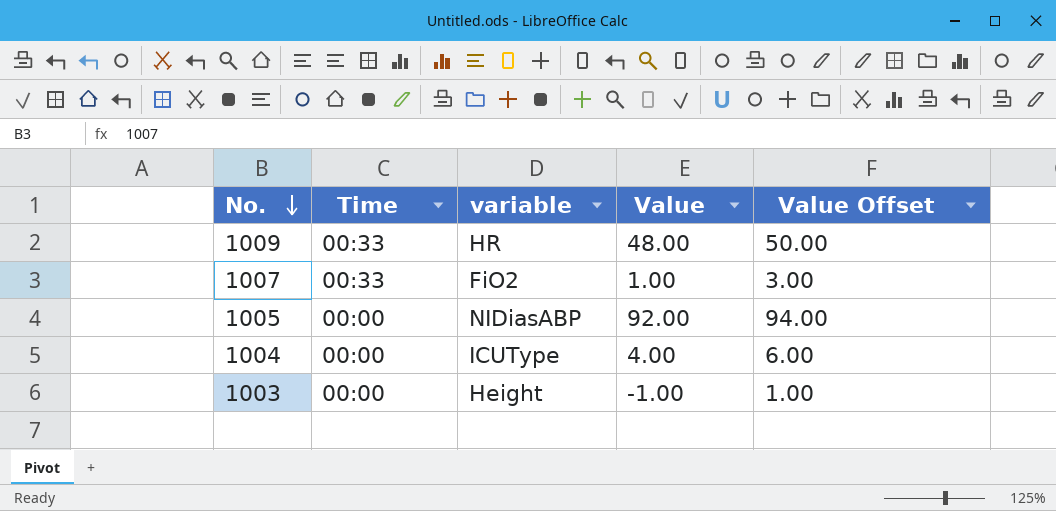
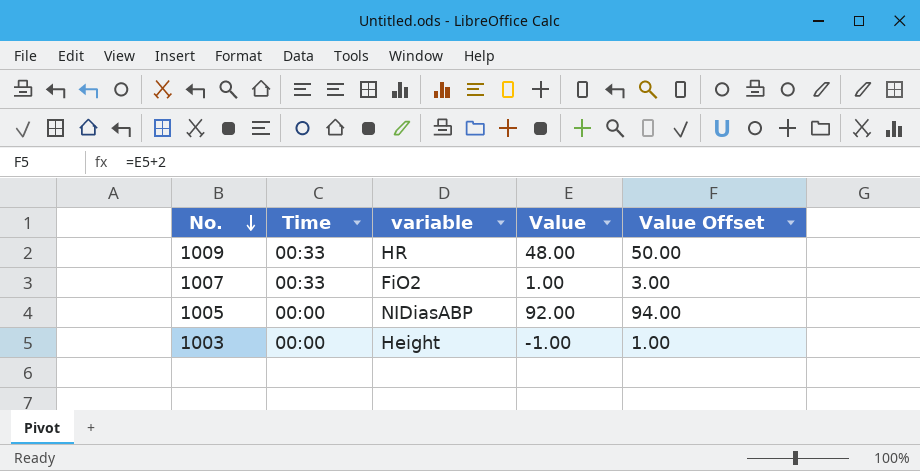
row 1004: 00:00 | ICUType | 4.00 | 6.00 -> none

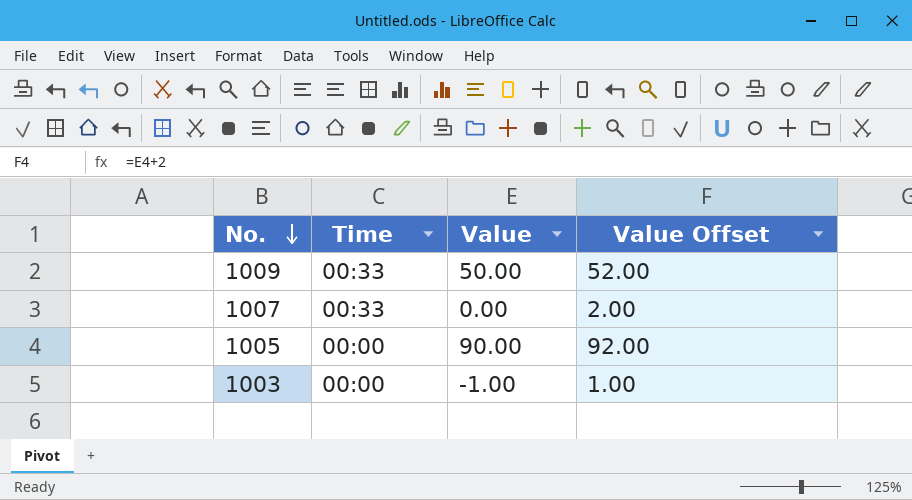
column variable | position: 3 -> none
1009 | Value: 48.00 -> 50.00
1009 | Value Offset: 50.00 -> 52.00
1007 | Value: 1.00 -> 0.00
1007 | Value Offset: 3.00 -> 2.00
1005 | Value: 92.00 -> 90.00
1005 | Value Offset: 94.00 -> 92.00

